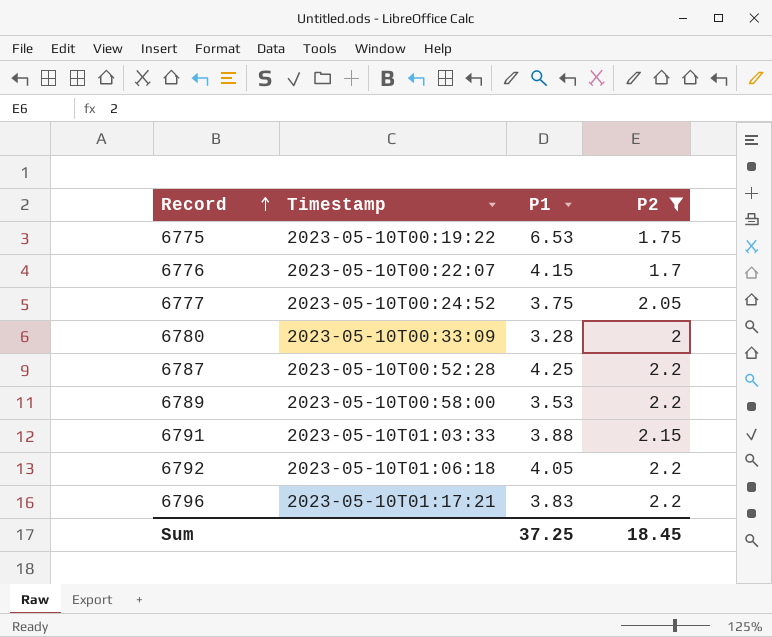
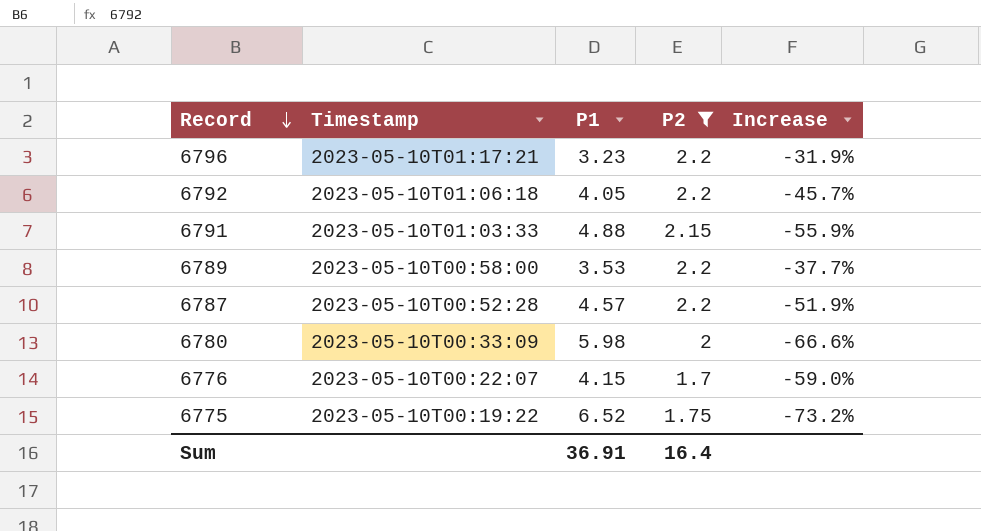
row order: Record ascending -> Record descending
column Increase | formula: none -> ([P2] - [P1]) / [P1]
row 6777: 2023-05-10T00:24:52 | 3.75 | 2.05 -> none
6796 | P1: 3.83 -> 3.23
6791 | P1: 3.88 -> 4.88
6787 | P1: 4.25 -> 4.57
6780 | P1: 3.28 -> 5.98
6775 | P1: 6.53 -> 6.52
Sum | P1: 37.25 -> 36.91
Sum | P2: 18.45 -> 16.4

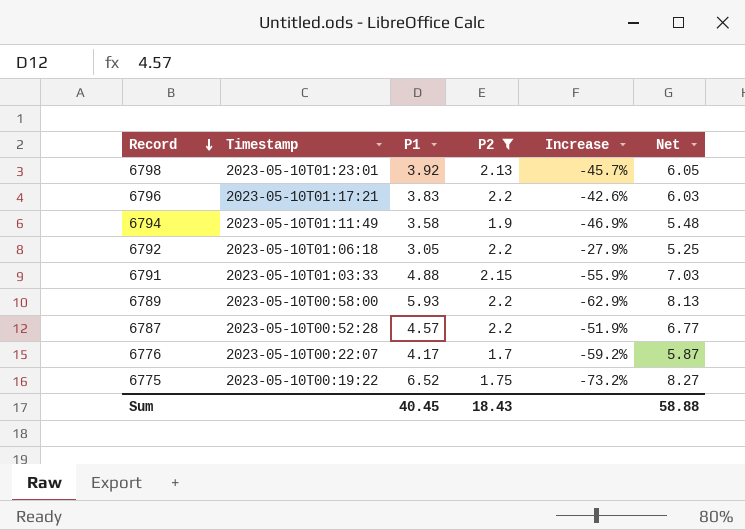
column Net | formula: none -> [P1] + [P2]
row 6780: 2023-05-10T00:33:09 | 5.98 | 2 | -66.6% -> none
row 6798: none -> 2023-05-10T01:23:01 | 3.92 | 2.13 | -45.7% | 6.05
6796 | P1: 3.23 -> 3.83
6796 | Increase: -31.9% -> -42.6%
row 6794: none -> 2023-05-10T01:11:49 | 3.58 | 1.9 | -46.9% | 5.48
6792 | P1: 4.05 -> 3.05
6792 | Increase: -45.7% -> -27.9%
6789 | P1: 3.53 -> 5.93
6789 | Increase: -37.7% -> -62.9%
6776 | P1: 4.15 -> 4.17
6776 | Increase: -59.0% -> -59.2%
Sum | P1: 36.91 -> 40.45
Sum | P2: 16.4 -> 18.43

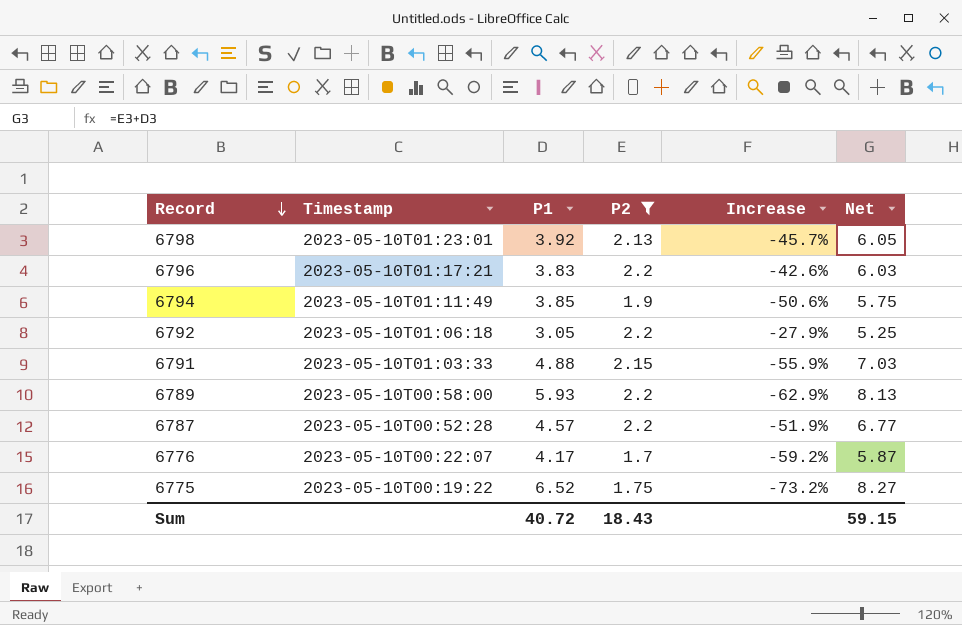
6794 | P1: 3.58 -> 3.85
6794 | Increase: -46.9% -> -50.6%
6794 | Net: 5.48 -> 5.75
Sum | P1: 40.45 -> 40.72
Sum | Net: 58.88 -> 59.15

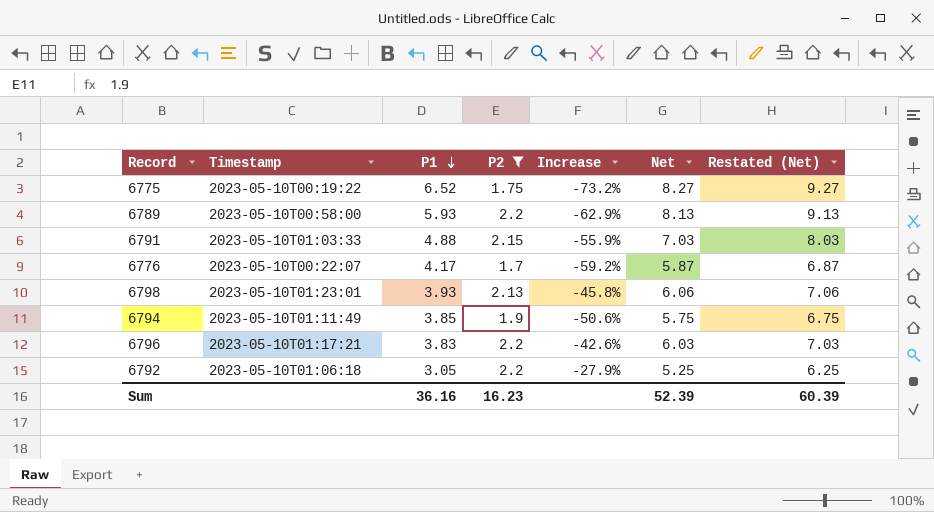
row order: Record descending -> P1 descending
column Restated (Net) | formula: none -> [Net] + 1
row 6787: 2023-05-10T00:52:28 | 4.57 | 2.2 | -51.9% | 6.77 -> none
6798 | P1: 3.92 -> 3.93
6798 | Increase: -45.7% -> -45.8%
6798 | Net: 6.05 -> 6.06
Sum | P1: 40.72 -> 36.16
Sum | P2: 18.43 -> 16.23
Sum | Net: 59.15 -> 52.39

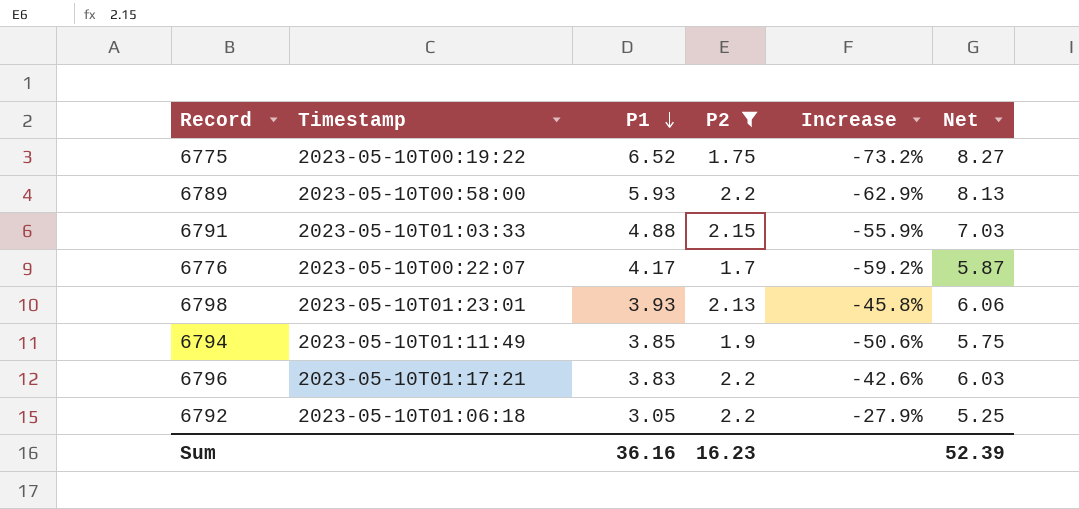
column Restated (Net) | formula: [Net] + 1 -> none

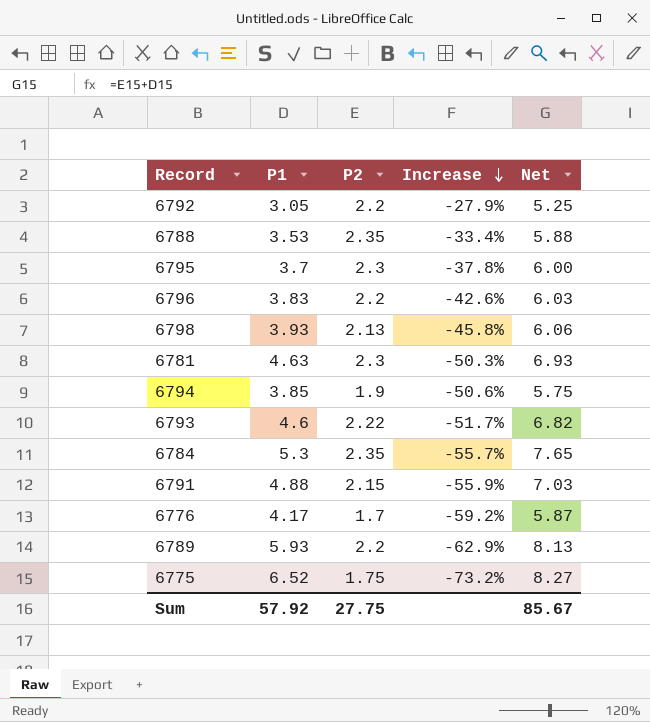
filter: P2 <= 2.2 -> none
row order: P1 descending -> Increase descending
column Timestamp | position: 2 -> none
Sum | P1: 36.16 -> 57.92
Sum | P2: 16.23 -> 27.75
Sum | Net: 52.39 -> 85.67

